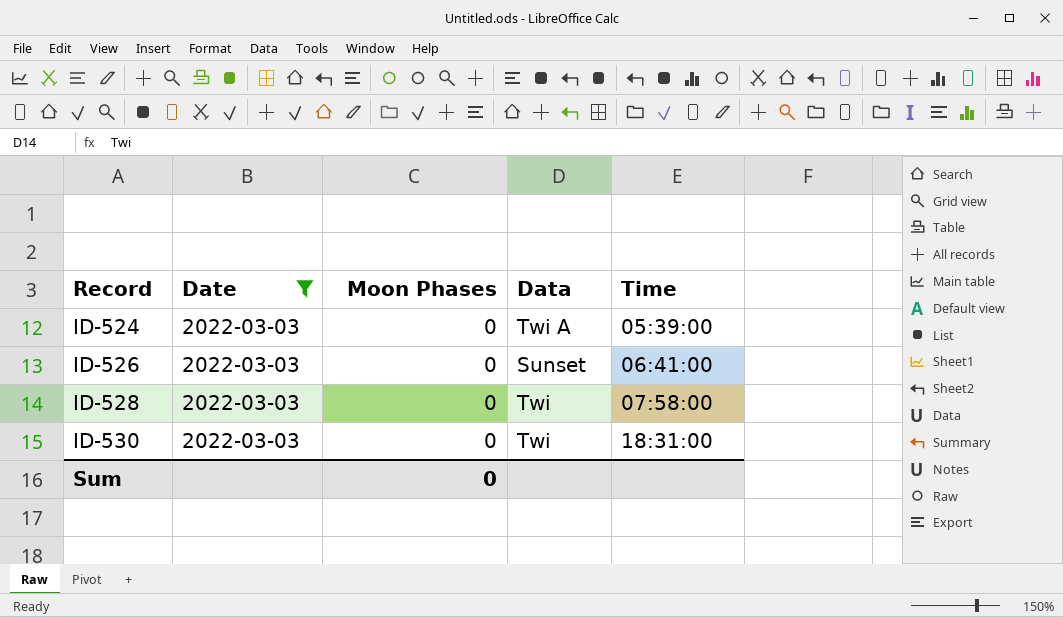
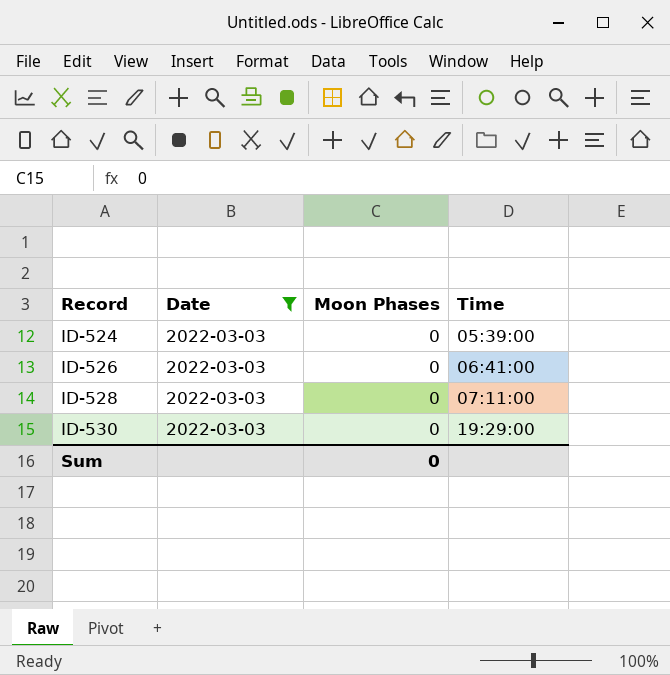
column Data | position: 4 -> none
ID-528 | Time: 07:58:00 -> 07:11:00
ID-530 | Time: 18:31:00 -> 19:29:00

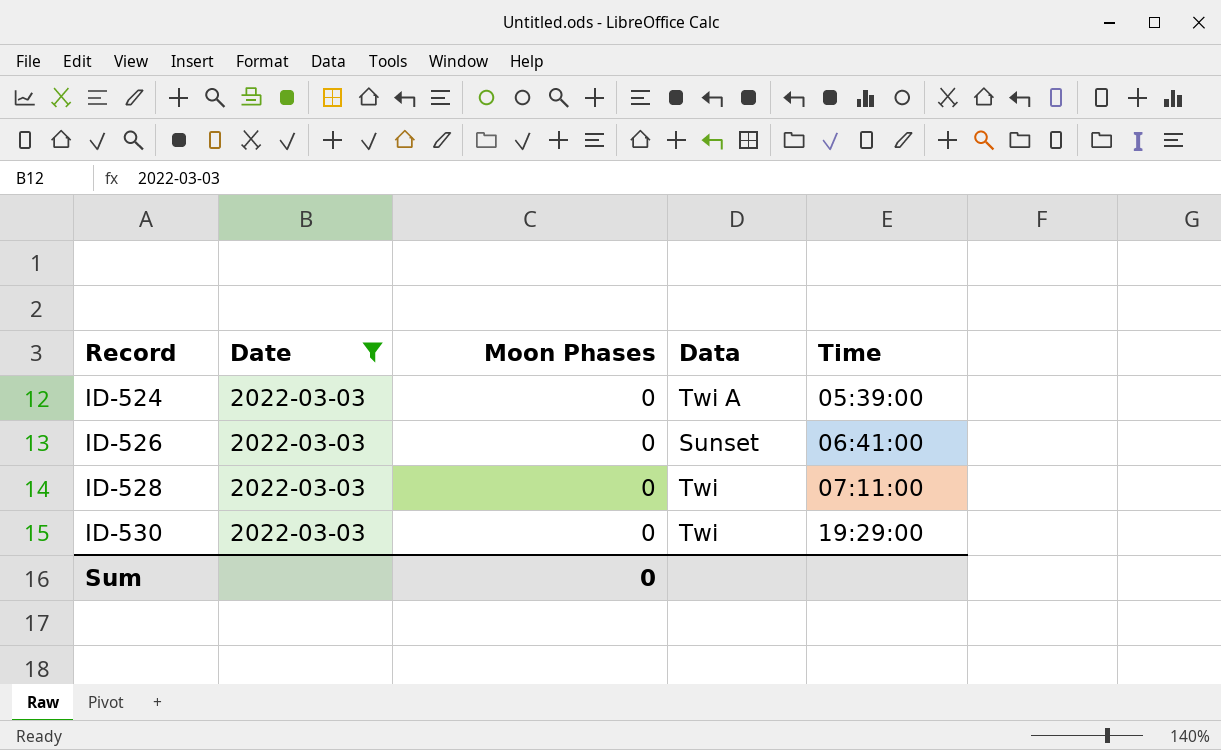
column Data | position: none -> 4

